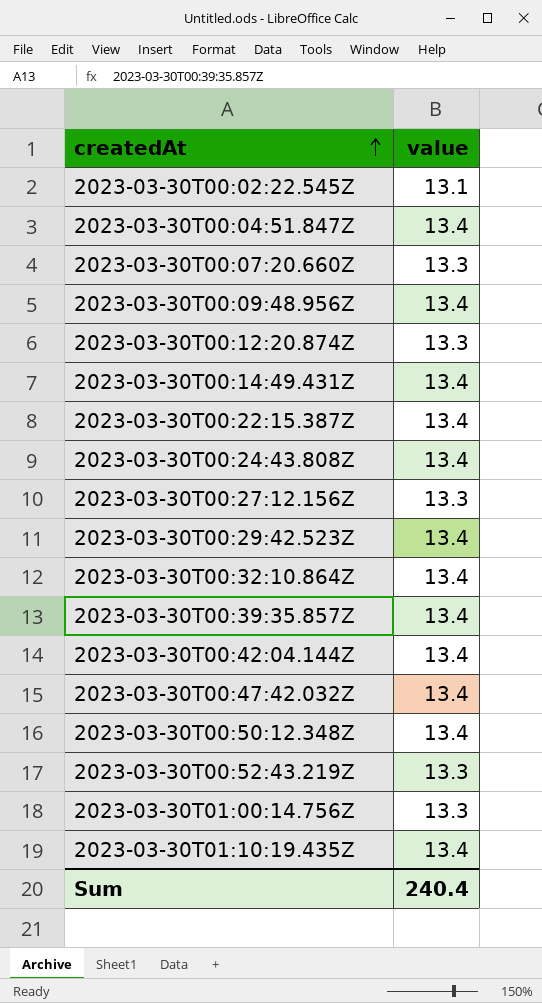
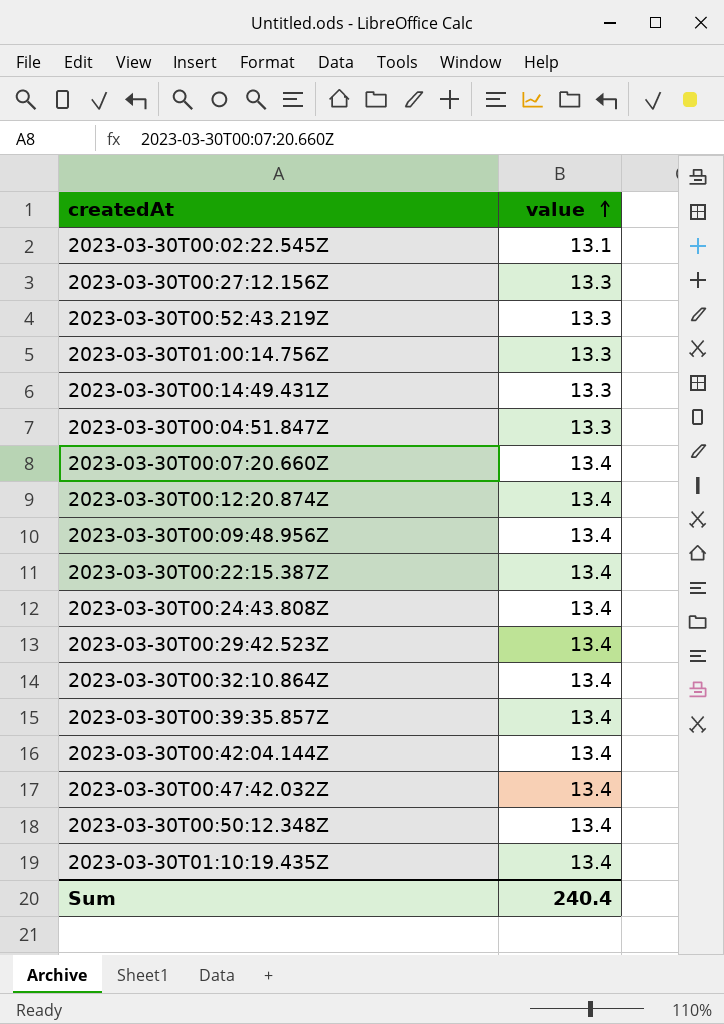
row order: createdAt ascending -> value ascending
2023-03-30T00:14:49.431Z | value: 13.4 -> 13.3
2023-03-30T00:04:51.847Z | value: 13.4 -> 13.3
2023-03-30T00:07:20.660Z | value: 13.3 -> 13.4
2023-03-30T00:12:20.874Z | value: 13.3 -> 13.4

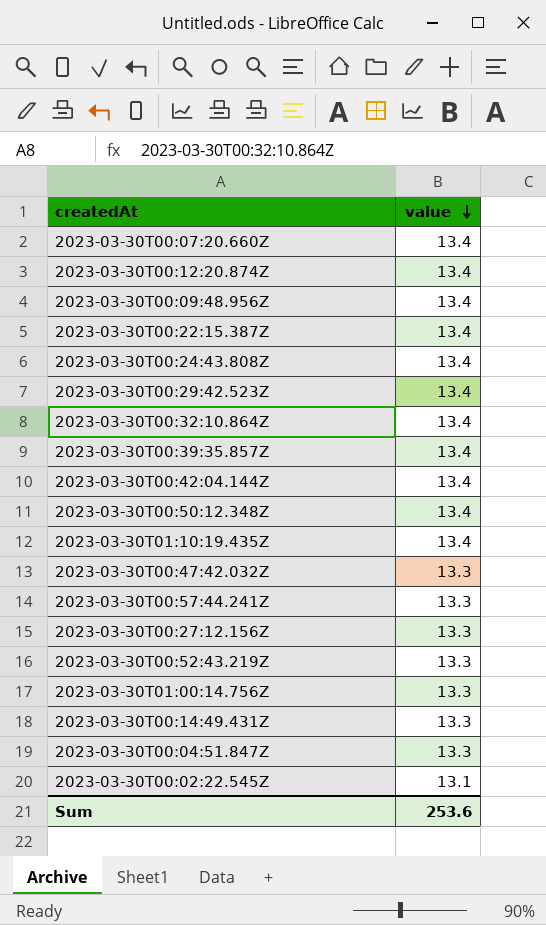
row order: value ascending -> value descending
2023-03-30T00:47:42.032Z | value: 13.4 -> 13.3
row 2023-03-30T00:57:44.241Z: none -> 13.3
Sum | value: 240.4 -> 253.6

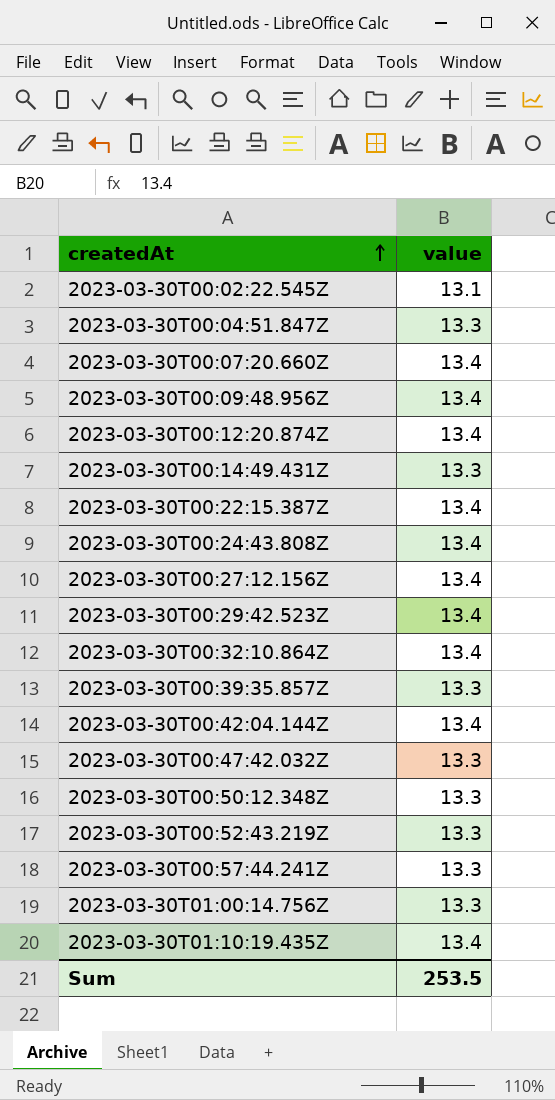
row order: value descending -> createdAt ascending
2023-03-30T00:27:12.156Z | value: 13.3 -> 13.4
2023-03-30T00:39:35.857Z | value: 13.4 -> 13.3
2023-03-30T00:50:12.348Z | value: 13.4 -> 13.3
Sum | value: 253.6 -> 253.5

